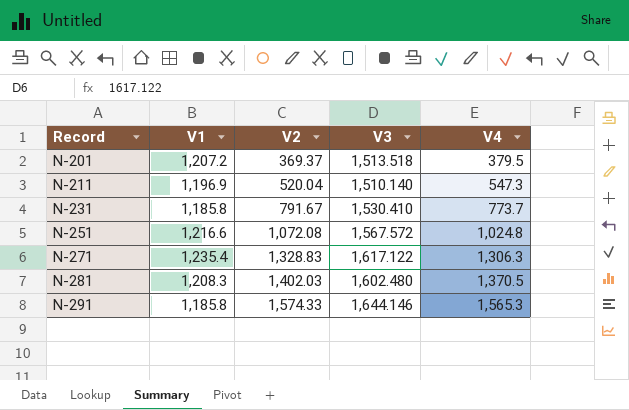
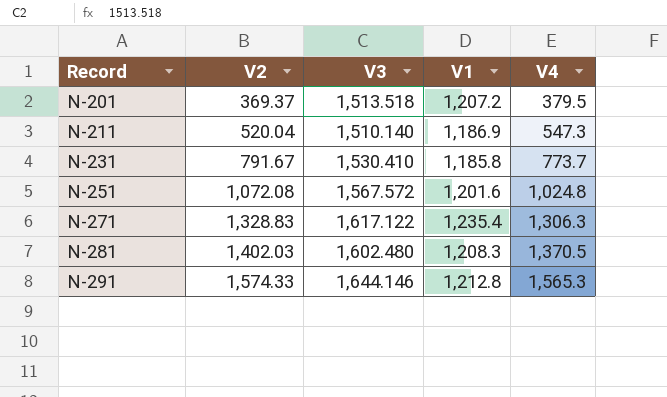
column V1 | position: 2 -> 4
N-211 | V1: 1,196.9 -> 1,186.9
N-251 | V1: 1,216.6 -> 1,201.6
N-291 | V1: 1,185.8 -> 1,212.8

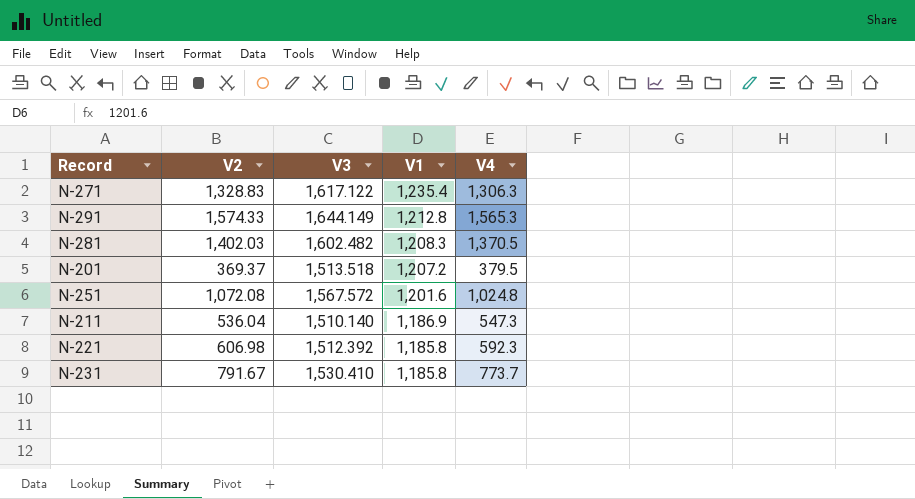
row order: Record ascending -> V1 descending
N-291 | V3: 1,644.146 -> 1,644.149
N-281 | V3: 1,602.480 -> 1,602.482
N-211 | V2: 520.04 -> 536.04
row N-221: none -> 606.98 | 1,512.392 | 1,185.8 | 592.3

